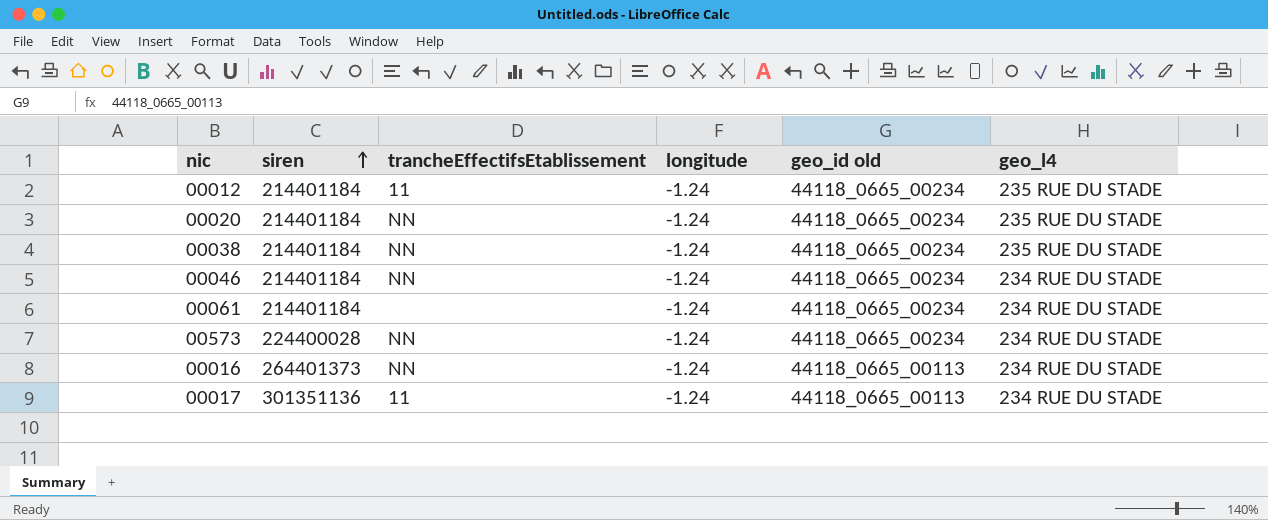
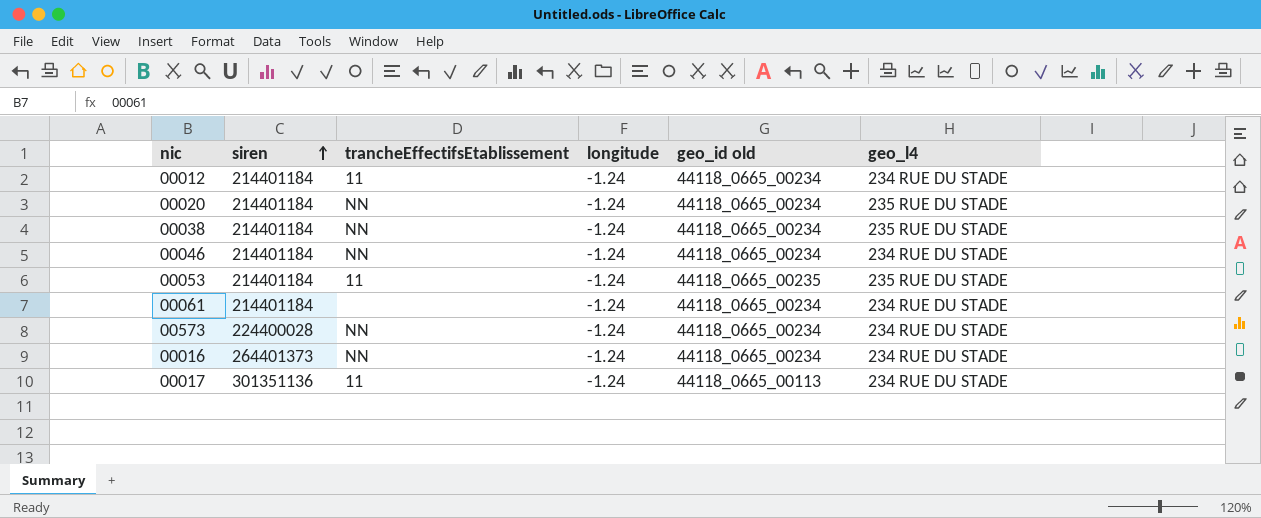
00012 | geo_l4: 235 RUE DU STADE -> 234 RUE DU STADE
row 00053: none -> 214401184 | 11 | -1.24 | 44118_0665_00235 | 235 RUE DU STADE
00016 | geo_id old: 44118_0665_00113 -> 44118_0665_00234

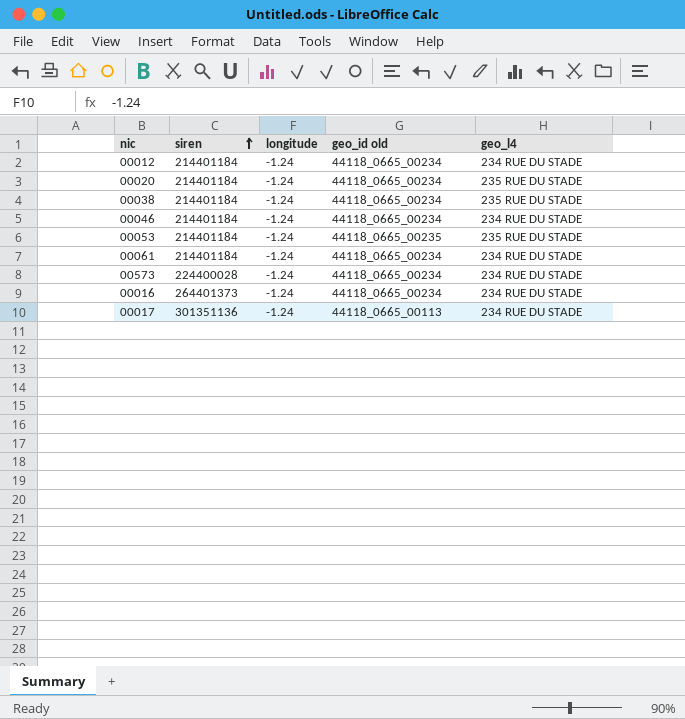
column trancheEffectifsEtablissement | position: 3 -> none

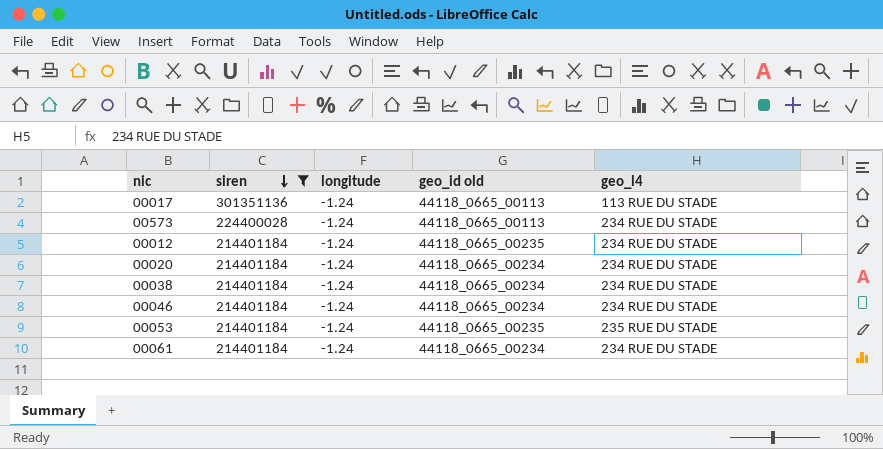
filter: none -> siren != 264401373
row order: siren ascending -> siren descending
00017 | geo_l4: 234 RUE DU STADE -> 113 RUE DU STADE
00573 | geo_id old: 44118_0665_00234 -> 44118_0665_00113
00012 | geo_id old: 44118_0665_00234 -> 44118_0665_00235
00020 | geo_l4: 235 RUE DU STADE -> 234 RUE DU STADE
00038 | geo_l4: 235 RUE DU STADE -> 234 RUE DU STADE

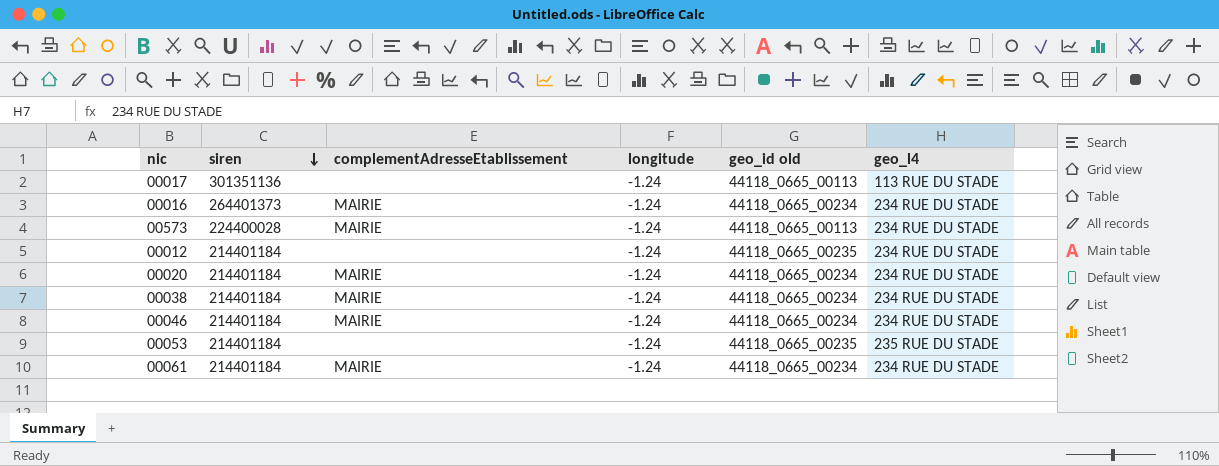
filter: siren != 264401373 -> none
column complementAdresseEtablissement | position: none -> 3

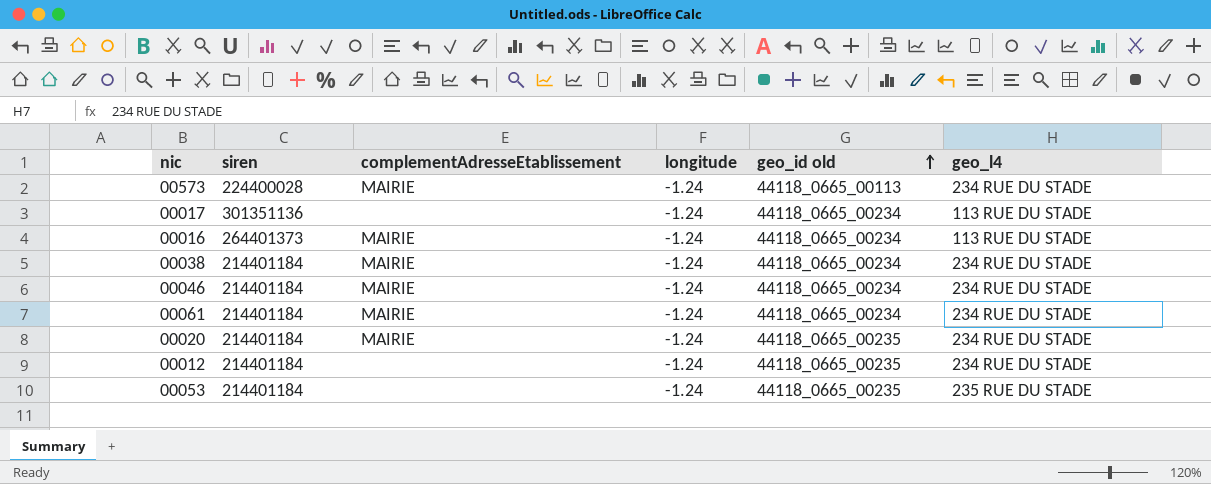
row order: siren descending -> geo_id old ascending
00017 | geo_id old: 44118_0665_00113 -> 44118_0665_00234
00016 | geo_l4: 234 RUE DU STADE -> 113 RUE DU STADE
00020 | geo_id old: 44118_0665_00234 -> 44118_0665_00235

